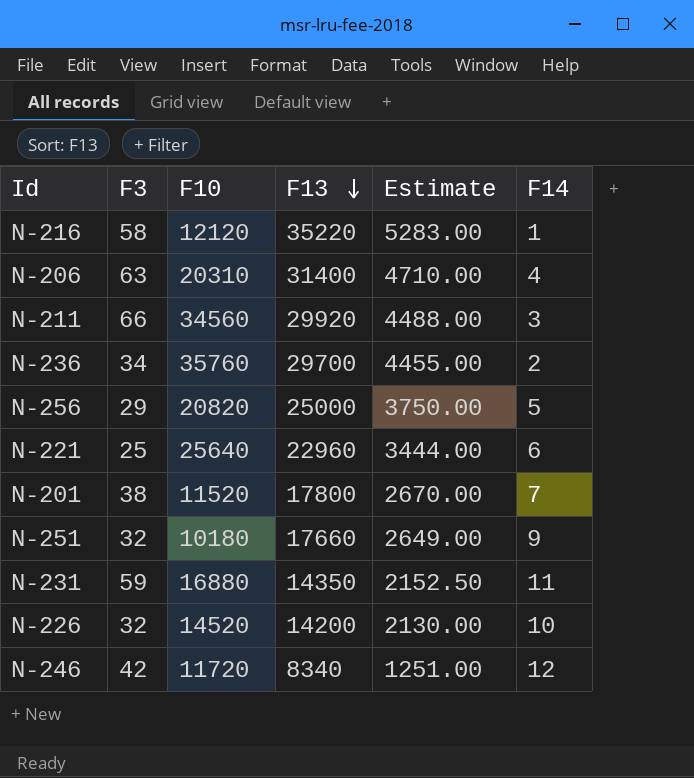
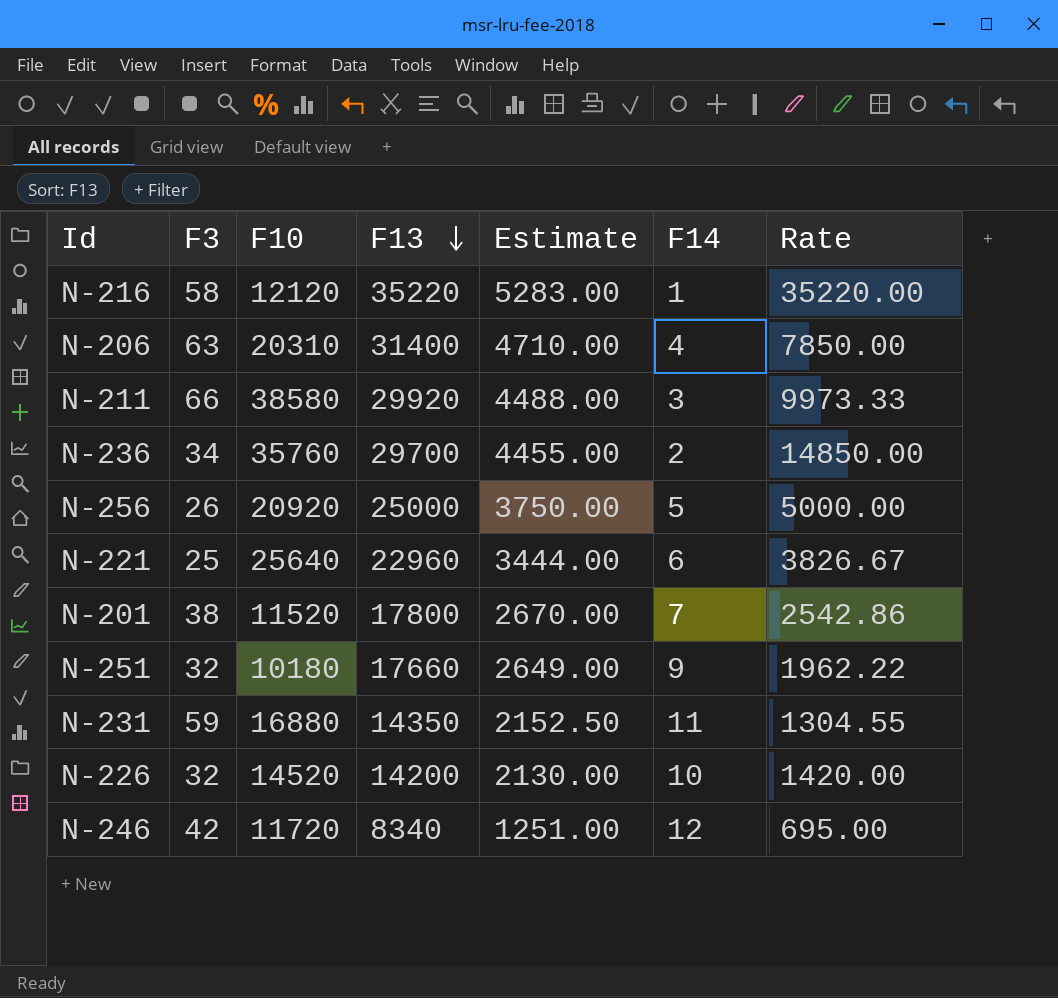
column Rate | formula: none -> [F13] / [F14]
N-211 | F10: 34560 -> 38580
N-256 | F3: 29 -> 26
N-256 | F10: 20820 -> 20920

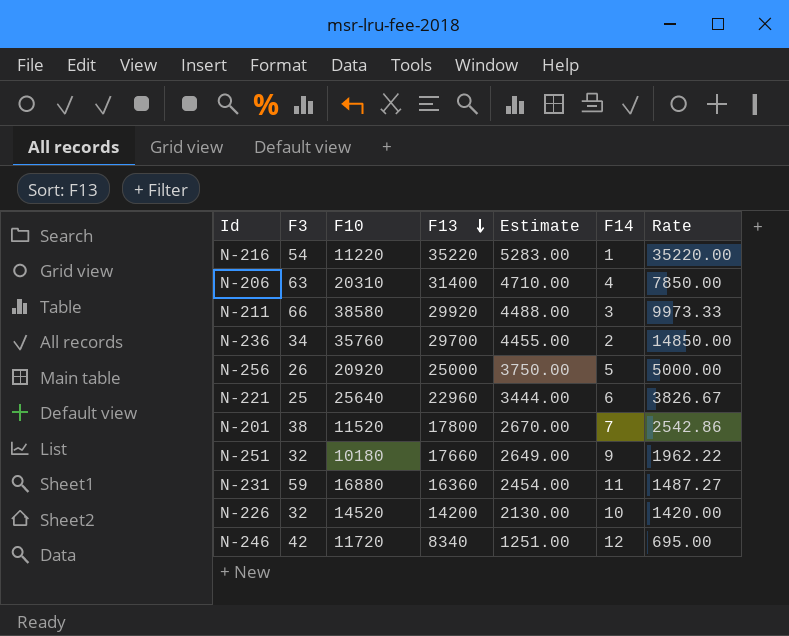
N-216 | F3: 58 -> 54
N-216 | F10: 12120 -> 11220
N-231 | F13: 14350 -> 16360
N-231 | Estimate: 2152.50 -> 2454.00
N-231 | Rate: 1304.55 -> 1487.27

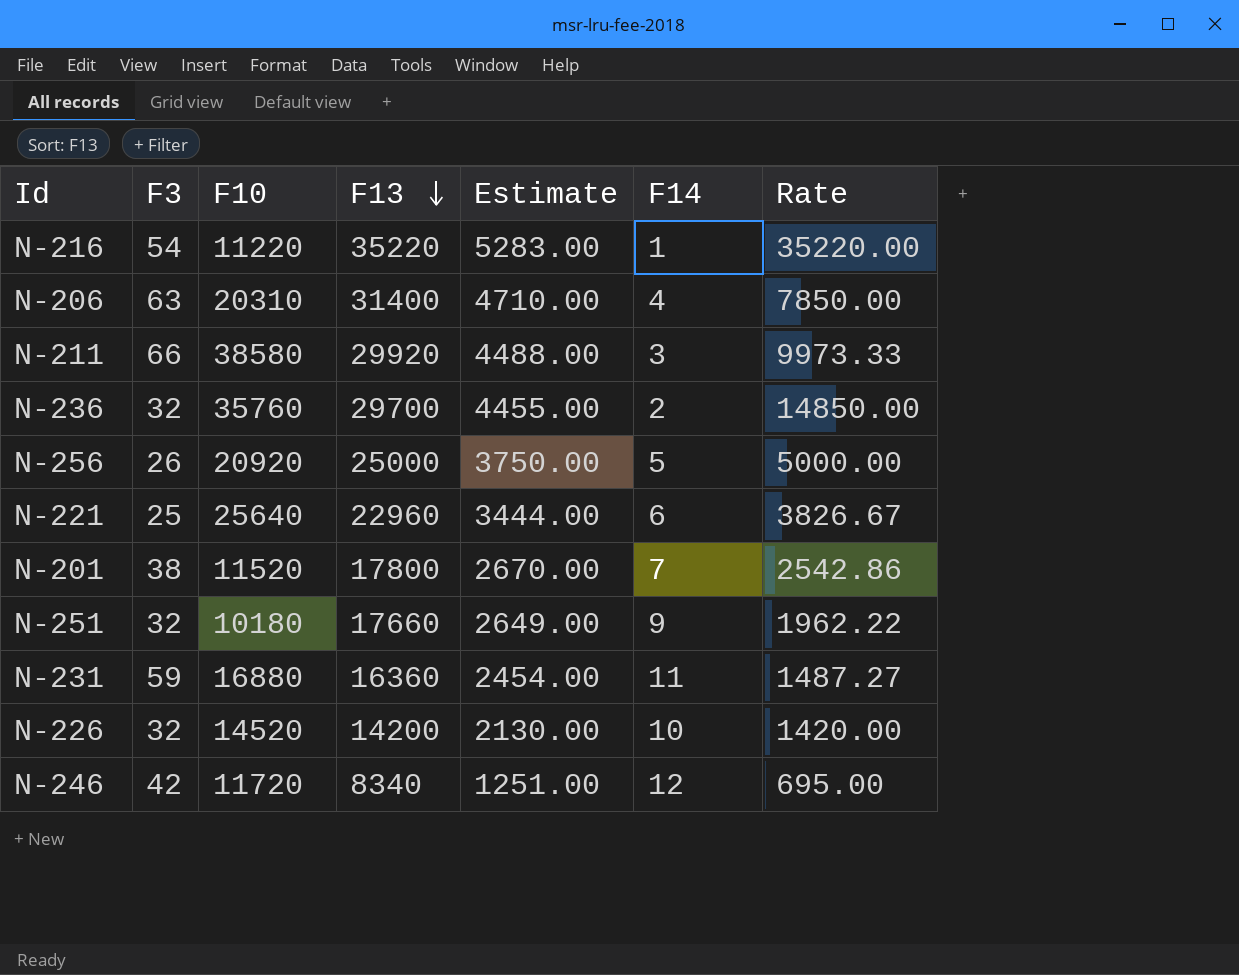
N-236 | F3: 34 -> 32

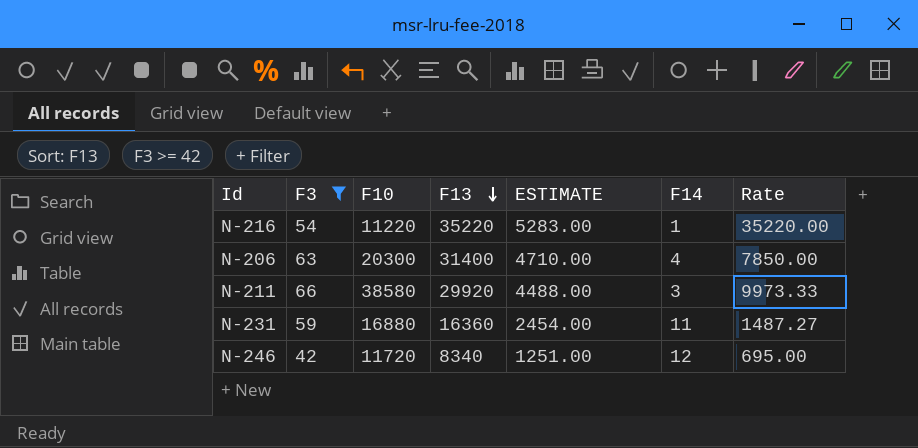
filter: none -> F3 >= 42
column name: Estimate -> ESTIMATE
N-206 | F10: 20310 -> 20300

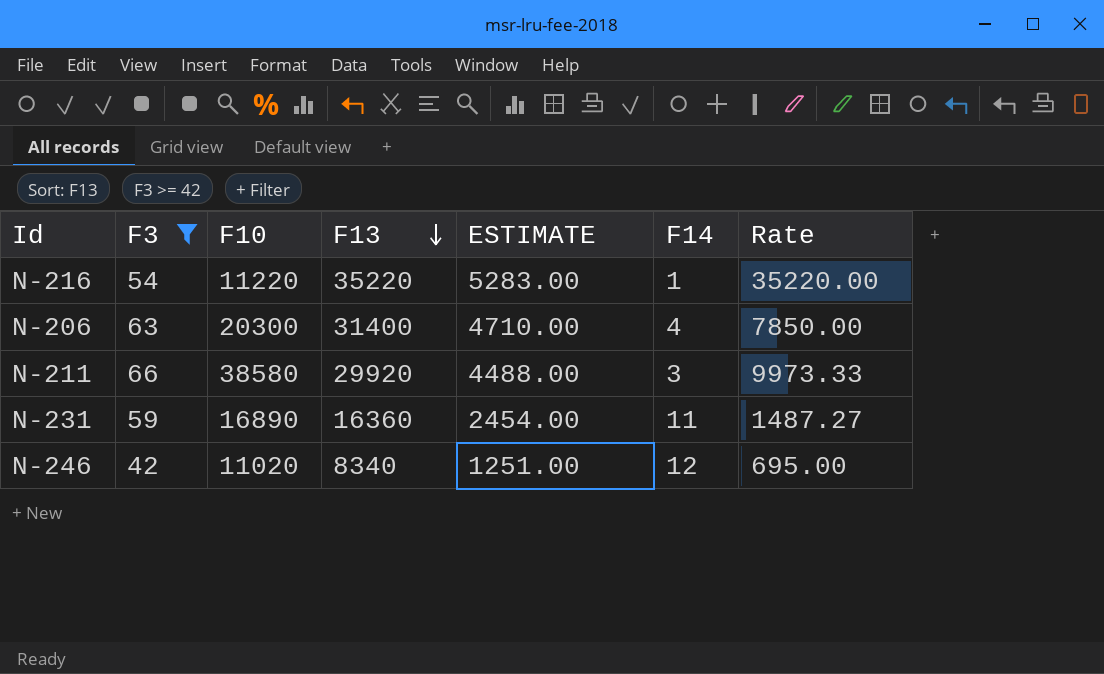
N-231 | F10: 16880 -> 16890
N-246 | F10: 11720 -> 11020

